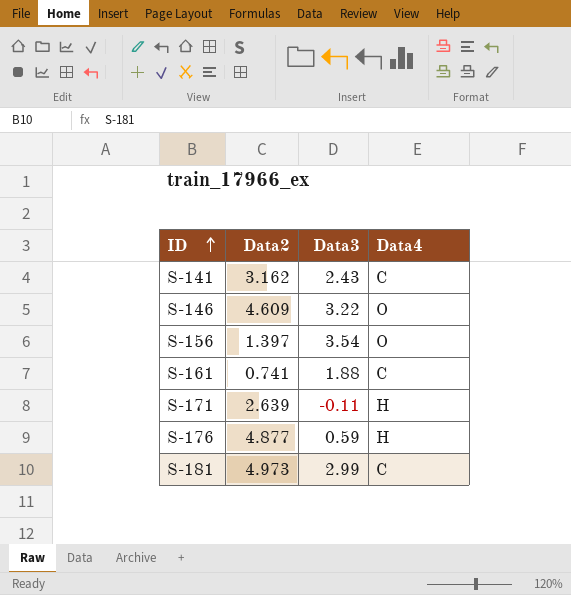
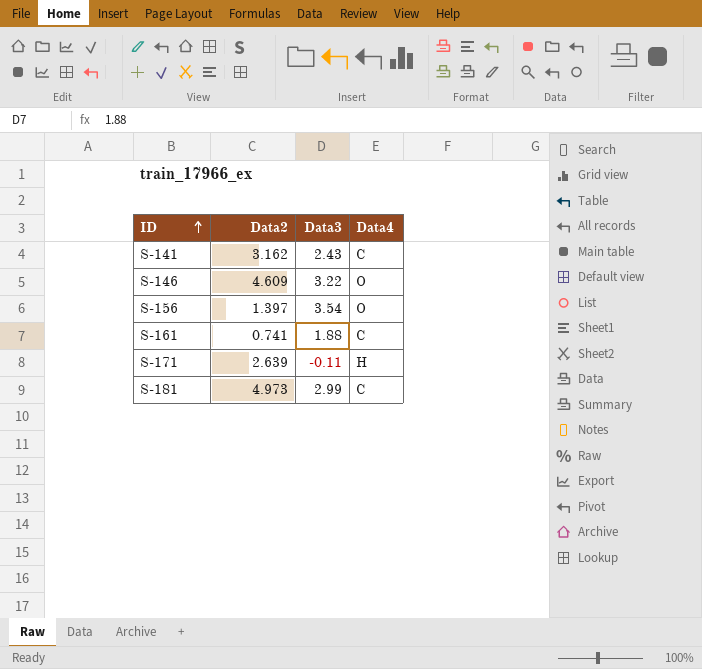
row S-176: 4.877 | 0.59 | H -> none

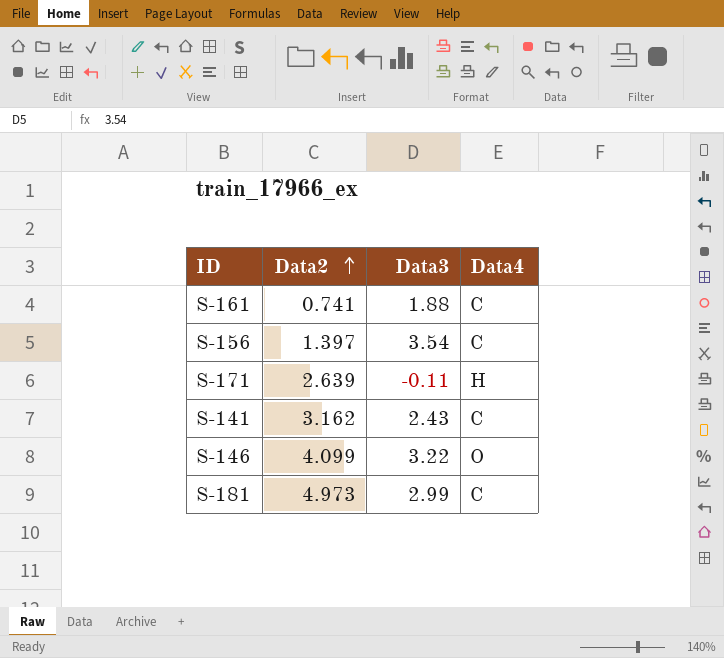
row order: ID ascending -> Data2 ascending
S-156 | Data4: O -> C
S-146 | Data2: 4.609 -> 4.099

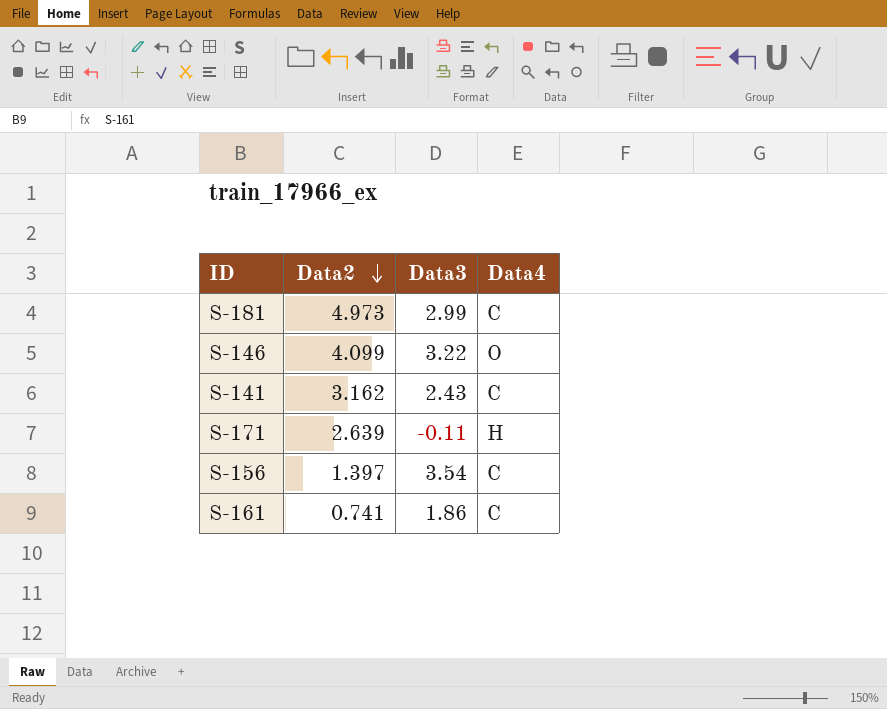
row order: Data2 ascending -> Data2 descending
S-161 | Data3: 1.88 -> 1.86

